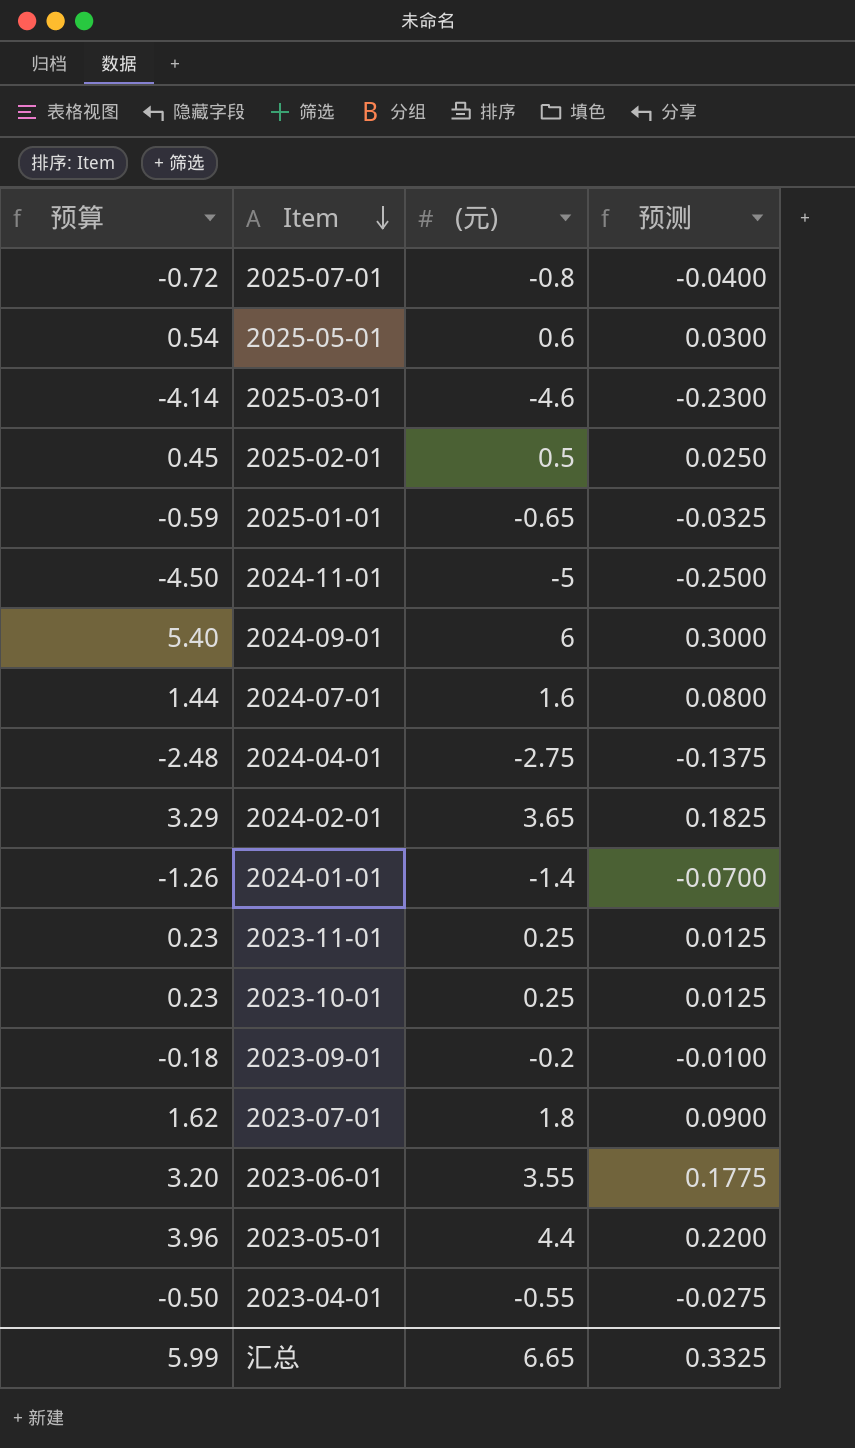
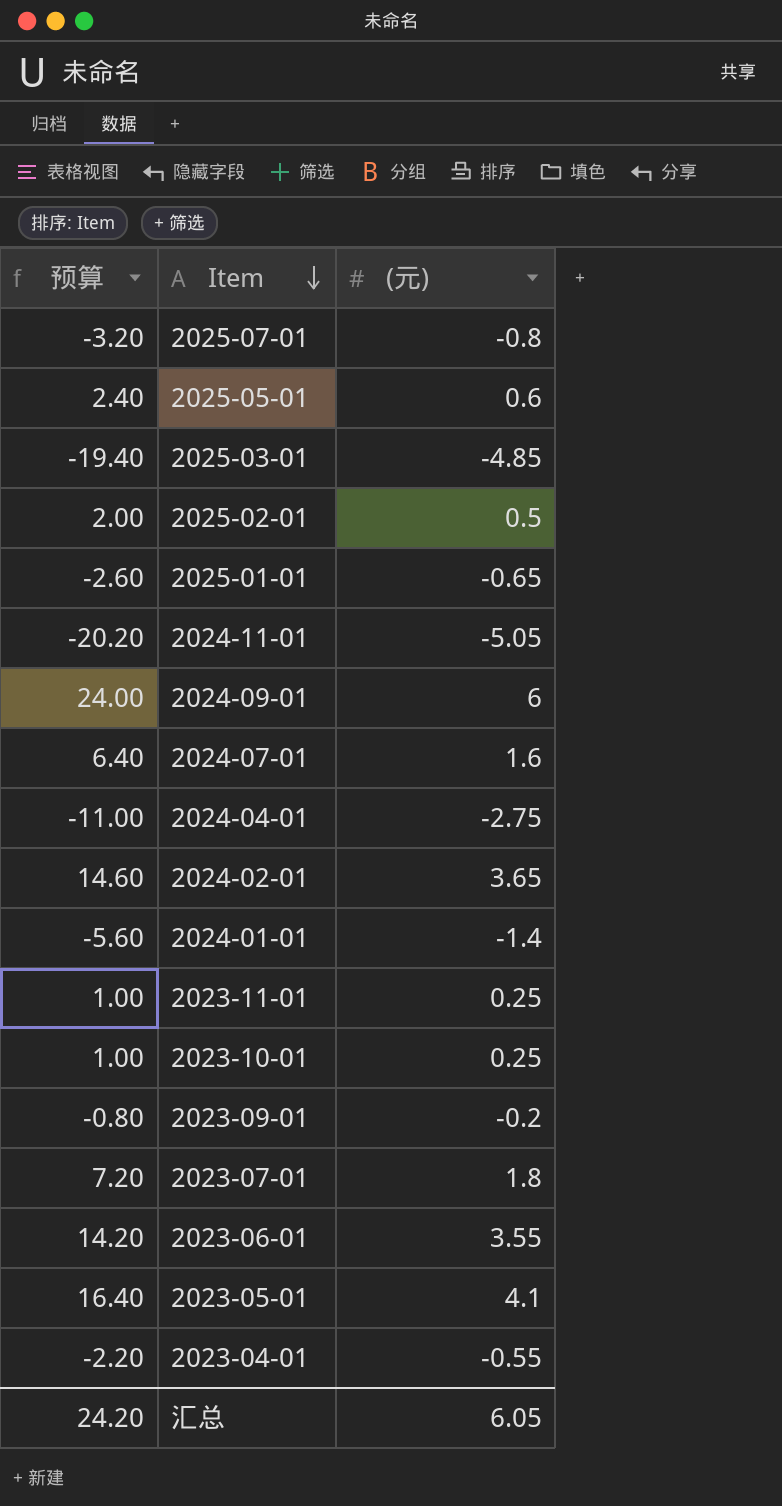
column 预测 | formula: [(元)] * 0.05 -> none
column 预算 | formula: [(元)] * 0.9 -> [(元)] * 4
2025-03-01 | (元): -4.6 -> -4.85
2024-11-01 | (元): -5 -> -5.05
2023-05-01 | (元): 4.4 -> 4.1
汇总 | 预算: 5.99 -> 24.20
汇总 | (元): 6.65 -> 6.05

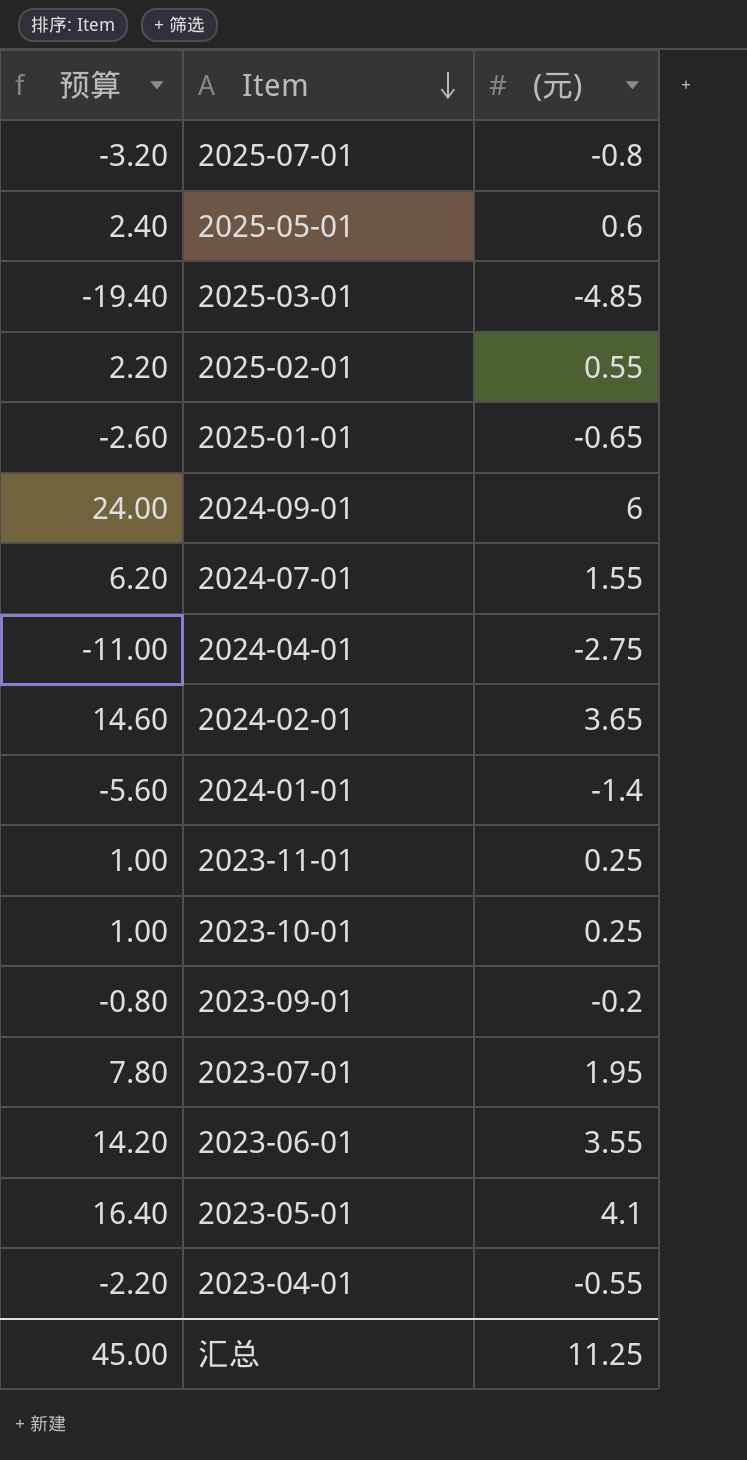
row 2024-11-01: -20.20 | -5.05 -> none
2025-02-01 | 预算: 2.00 -> 2.20
2025-02-01 | (元): 0.5 -> 0.55
2024-07-01 | 预算: 6.40 -> 6.20
2024-07-01 | (元): 1.6 -> 1.55
2023-07-01 | 预算: 7.20 -> 7.80
2023-07-01 | (元): 1.8 -> 1.95
汇总 | 预算: 24.20 -> 45.00
汇总 | (元): 6.05 -> 11.25

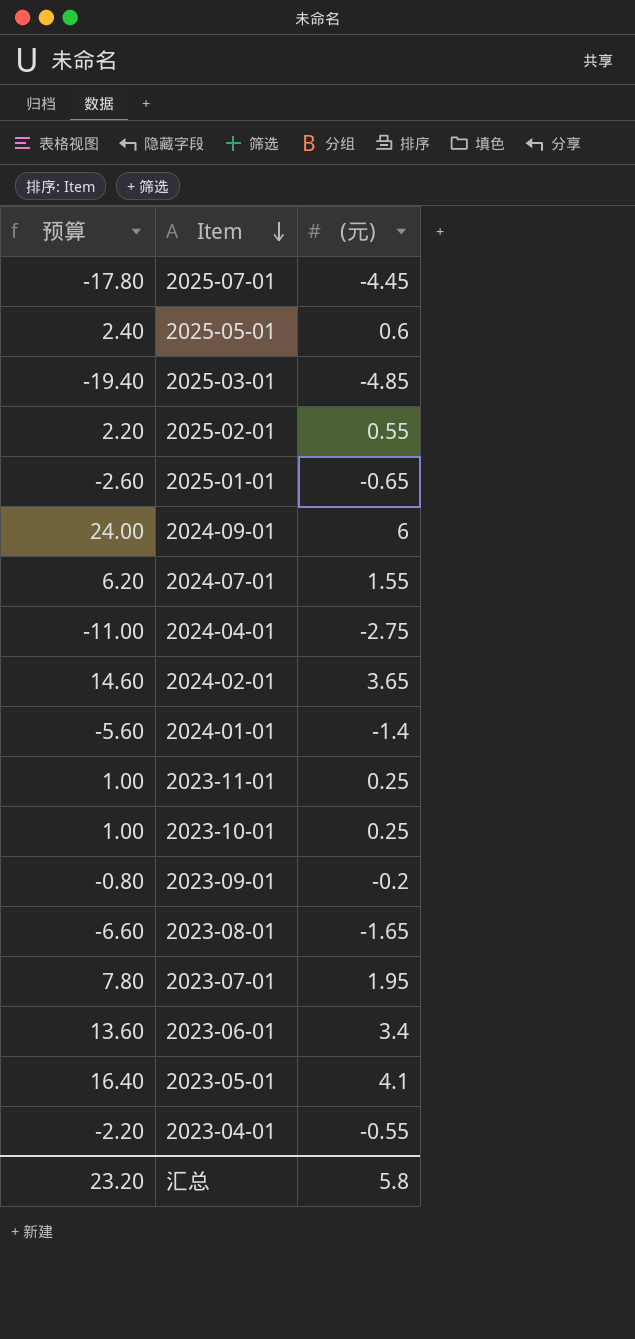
2025-07-01 | 预算: -3.20 -> -17.80
2025-07-01 | (元): -0.8 -> -4.45
row 2023-08-01: none -> -6.60 | -1.65
2023-06-01 | 预算: 14.20 -> 13.60
2023-06-01 | (元): 3.55 -> 3.4
汇总 | 预算: 45.00 -> 23.20
汇总 | (元): 11.25 -> 5.8

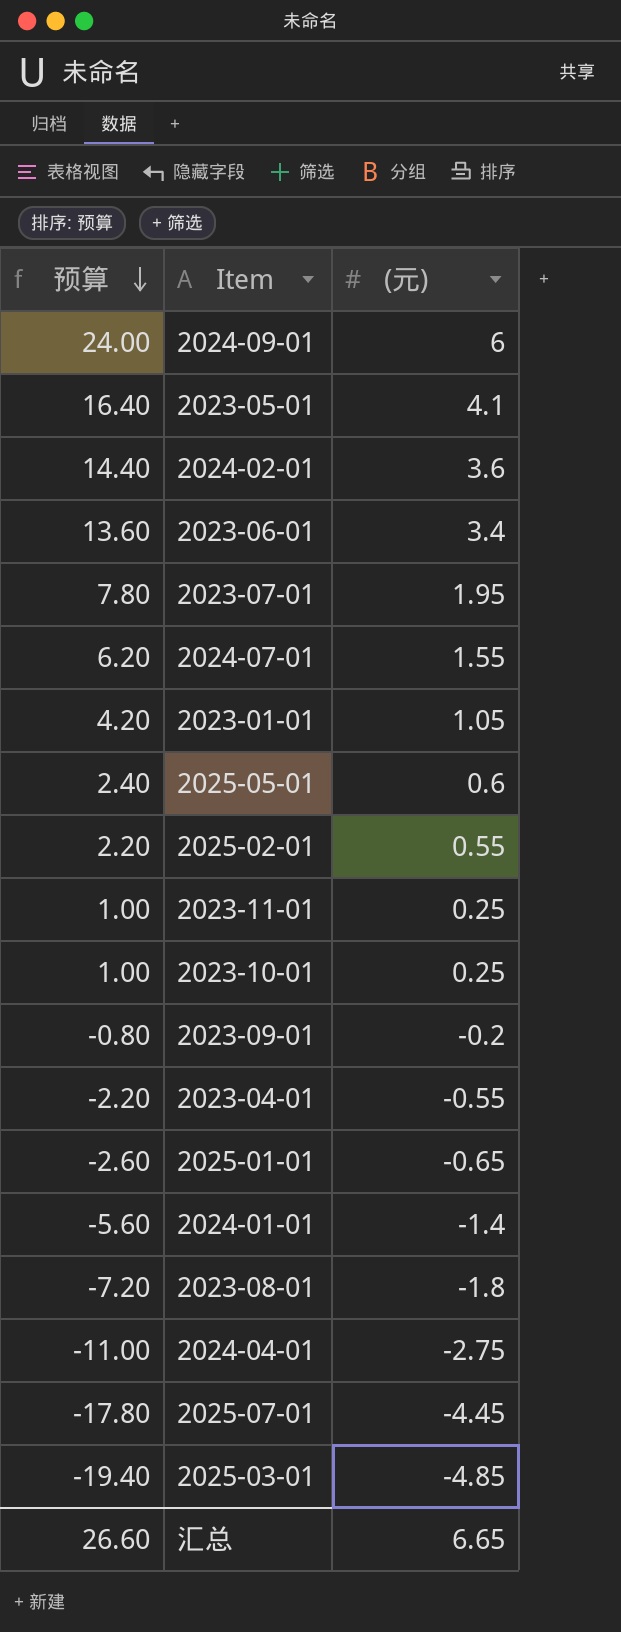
row order: Item descending -> 预算 descending
2024-02-01 | 预算: 14.60 -> 14.40
2024-02-01 | (元): 3.65 -> 3.6
row 2023-01-01: none -> 4.20 | 1.05
2023-08-01 | 预算: -6.60 -> -7.20
2023-08-01 | (元): -1.65 -> -1.8
汇总 | 预算: 23.20 -> 26.60
汇总 | (元): 5.8 -> 6.65

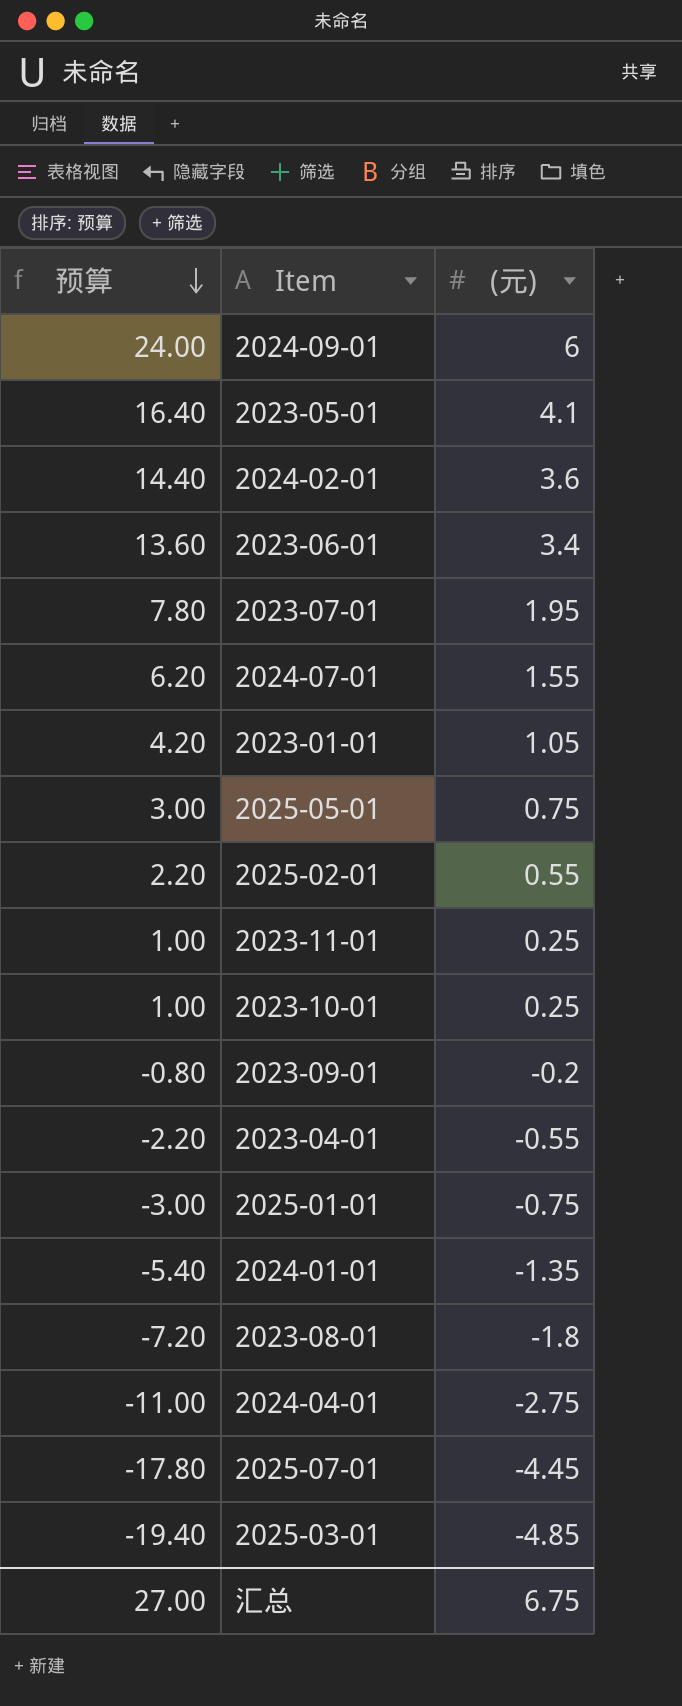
2025-05-01 | 预算: 2.40 -> 3.00
2025-05-01 | (元): 0.6 -> 0.75
2025-01-01 | 预算: -2.60 -> -3.00
2025-01-01 | (元): -0.65 -> -0.75
2024-01-01 | 预算: -5.60 -> -5.40
2024-01-01 | (元): -1.4 -> -1.35
汇总 | 预算: 26.60 -> 27.00
汇总 | (元): 6.65 -> 6.75

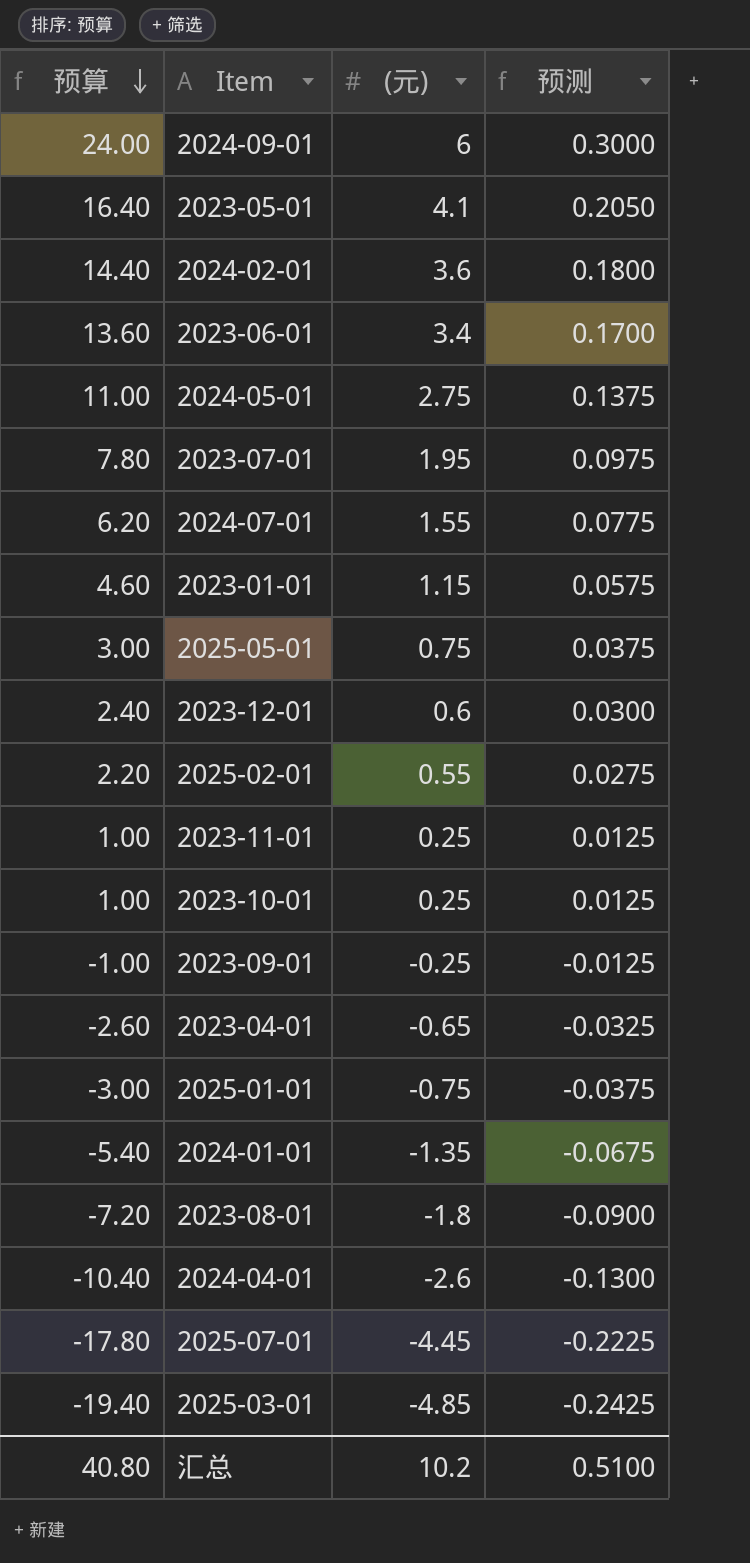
column 预测 | formula: none -> [(元)] * 0.05
row 2024-05-01: none -> 11.00 | 2.75 | 0.1375
2023-01-01 | 预算: 4.20 -> 4.60
2023-01-01 | (元): 1.05 -> 1.15
row 2023-12-01: none -> 2.40 | 0.6 | 0.0300
2023-09-01 | 预算: -0.80 -> -1.00
2023-09-01 | (元): -0.2 -> -0.25
2023-04-01 | 预算: -2.20 -> -2.60
2023-04-01 | (元): -0.55 -> -0.65
2024-04-01 | 预算: -11.00 -> -10.40
2024-04-01 | (元): -2.75 -> -2.6
汇总 | 预算: 27.00 -> 40.80
汇总 | (元): 6.75 -> 10.2

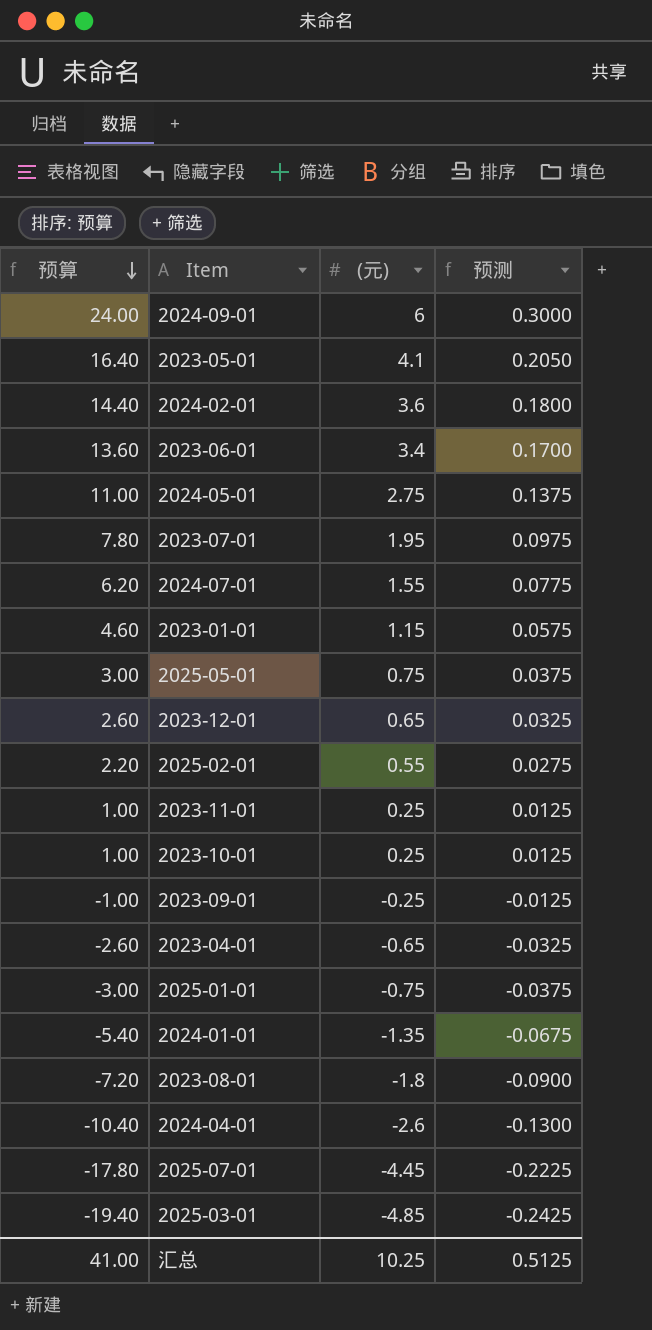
2023-12-01 | 预算: 2.40 -> 2.60
2023-12-01 | (元): 0.6 -> 0.65
2023-12-01 | 预测: 0.0300 -> 0.0325
汇总 | 预算: 40.80 -> 41.00
汇总 | (元): 10.2 -> 10.25
汇总 | 预测: 0.5100 -> 0.5125

